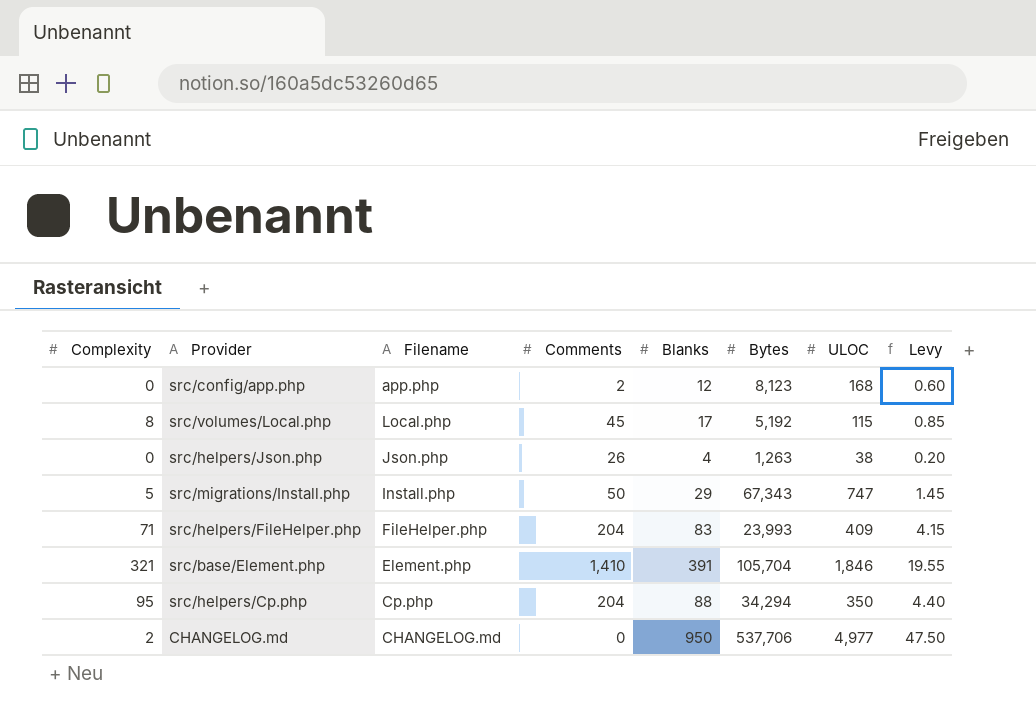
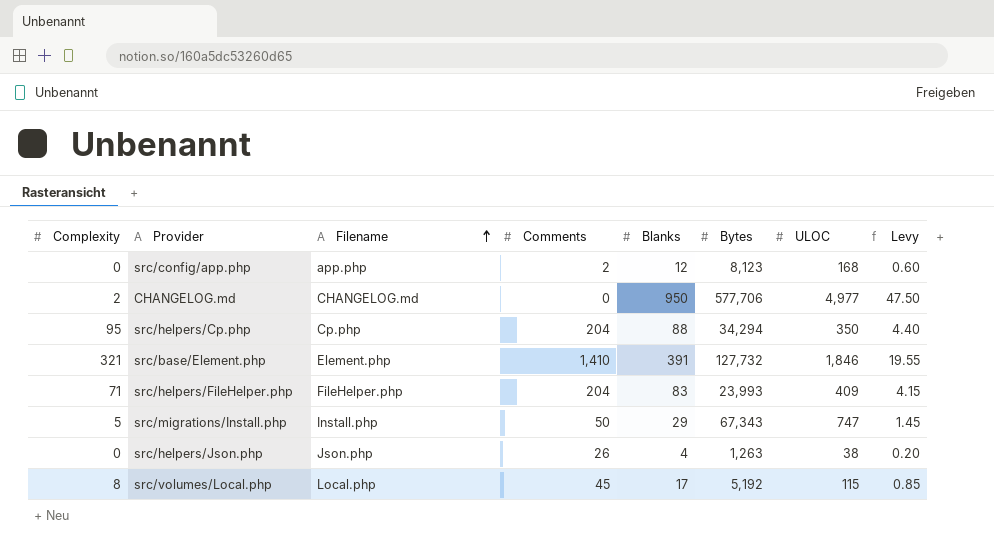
row order: none -> Filename ascending
CHANGELOG.md | Bytes: 537,706 -> 577,706
src/base/Element.php | Bytes: 105,704 -> 127,732

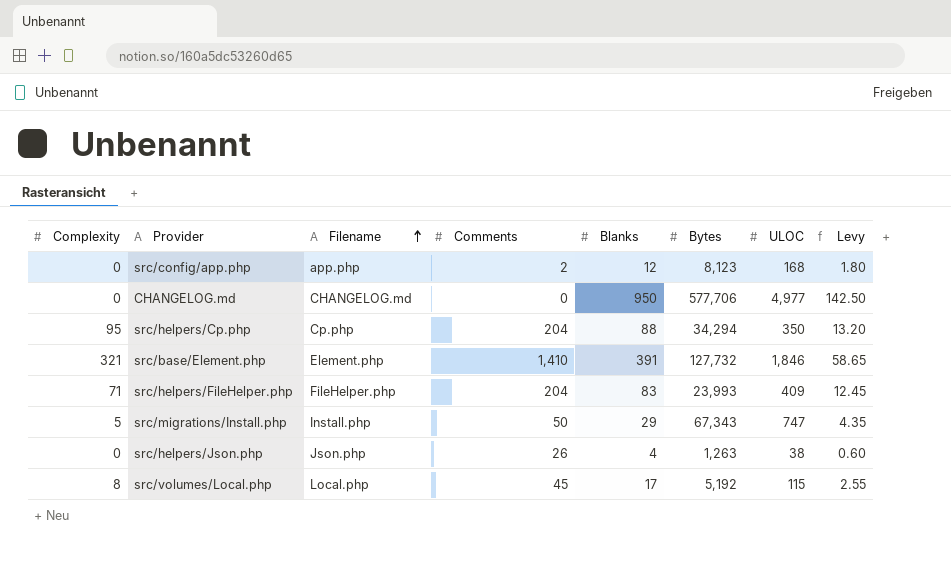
column Levy | formula: [Blanks] * 0.05 -> [Blanks] * 0.15
CHANGELOG.md | Complexity: 2 -> 0

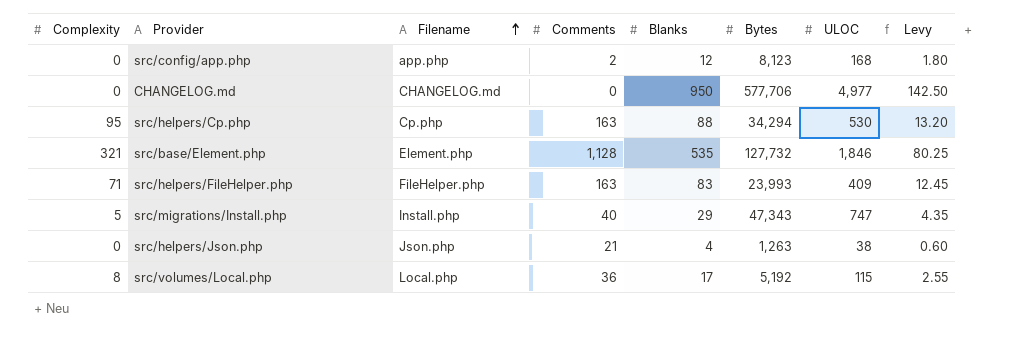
src/helpers/Cp.php | Comments: 204 -> 163
src/helpers/Cp.php | ULOC: 350 -> 530
src/base/Element.php | Comments: 1,410 -> 1,128
src/base/Element.php | Blanks: 391 -> 535
src/base/Element.php | Levy: 58.65 -> 80.25
src/helpers/FileHelper.php | Comments: 204 -> 163
src/migrations/Install.php | Comments: 50 -> 40
src/migrations/Install.php | Bytes: 67,343 -> 47,343
src/helpers/Json.php | Comments: 26 -> 21
src/volumes/Local.php | Comments: 45 -> 36

